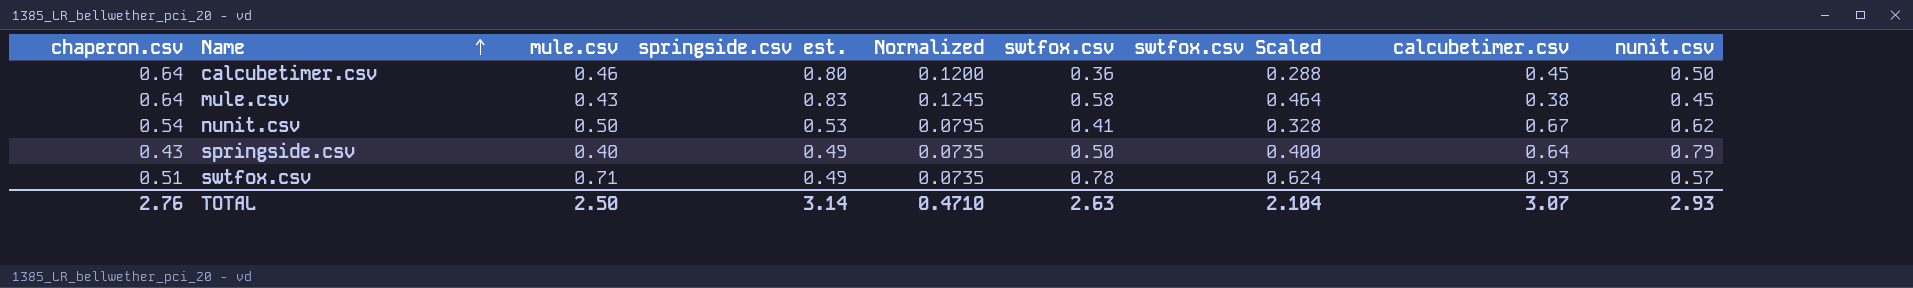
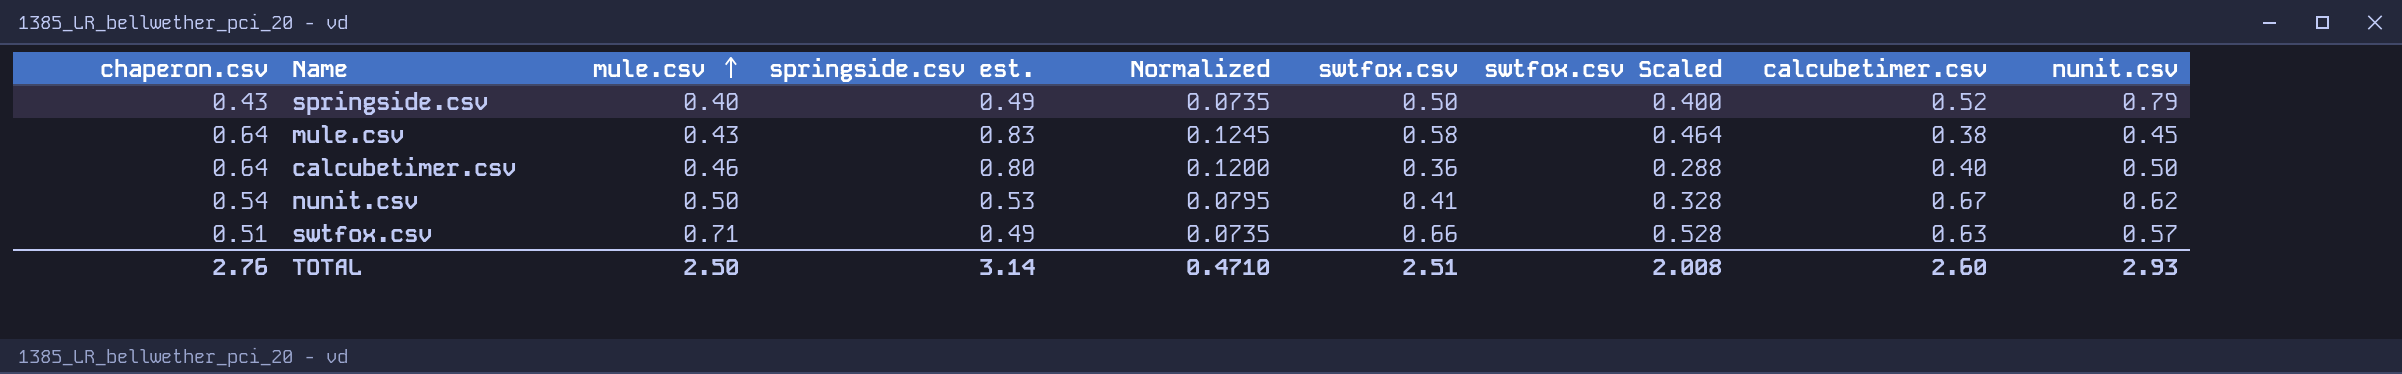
row order: Name ascending -> mule.csv ascending
springside.csv | calcubetimer.csv: 0.64 -> 0.52
calcubetimer.csv | calcubetimer.csv: 0.45 -> 0.40
swtfox.csv | swtfox.csv: 0.78 -> 0.66
swtfox.csv | swtfox.csv Scaled: 0.624 -> 0.528
swtfox.csv | calcubetimer.csv: 0.93 -> 0.63
TOTAL | swtfox.csv: 2.63 -> 2.51
TOTAL | swtfox.csv Scaled: 2.104 -> 2.008
TOTAL | calcubetimer.csv: 3.07 -> 2.60

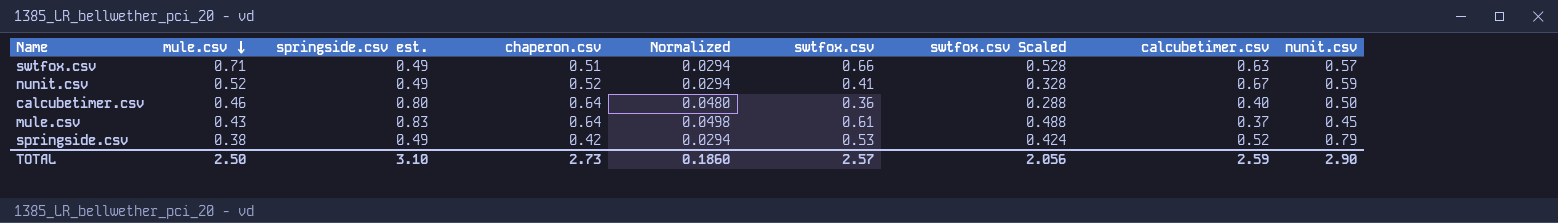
row order: mule.csv ascending -> mule.csv descending
column chaperon.csv | position: 1 -> 4
column Normalized | formula: [springside.csv est.] * 0.15 -> [springside.csv est.] * 0.06
nunit.csv | mule.csv: 0.50 -> 0.52
nunit.csv | springside.csv est.: 0.53 -> 0.49
nunit.csv | chaperon.csv: 0.54 -> 0.52
nunit.csv | nunit.csv: 0.62 -> 0.59
mule.csv | swtfox.csv: 0.58 -> 0.61
mule.csv | swtfox.csv Scaled: 0.464 -> 0.488
mule.csv | calcubetimer.csv: 0.38 -> 0.37
springside.csv | mule.csv: 0.40 -> 0.38
springside.csv | chaperon.csv: 0.43 -> 0.42
springside.csv | swtfox.csv: 0.50 -> 0.53
springside.csv | swtfox.csv Scaled: 0.400 -> 0.424
TOTAL | springside.csv est.: 3.14 -> 3.10
TOTAL | chaperon.csv: 2.76 -> 2.73
TOTAL | Normalized: 0.4710 -> 0.1860
TOTAL | swtfox.csv: 2.51 -> 2.57
TOTAL | swtfox.csv Scaled: 2.008 -> 2.056
TOTAL | calcubetimer.csv: 2.60 -> 2.59
TOTAL | nunit.csv: 2.93 -> 2.90

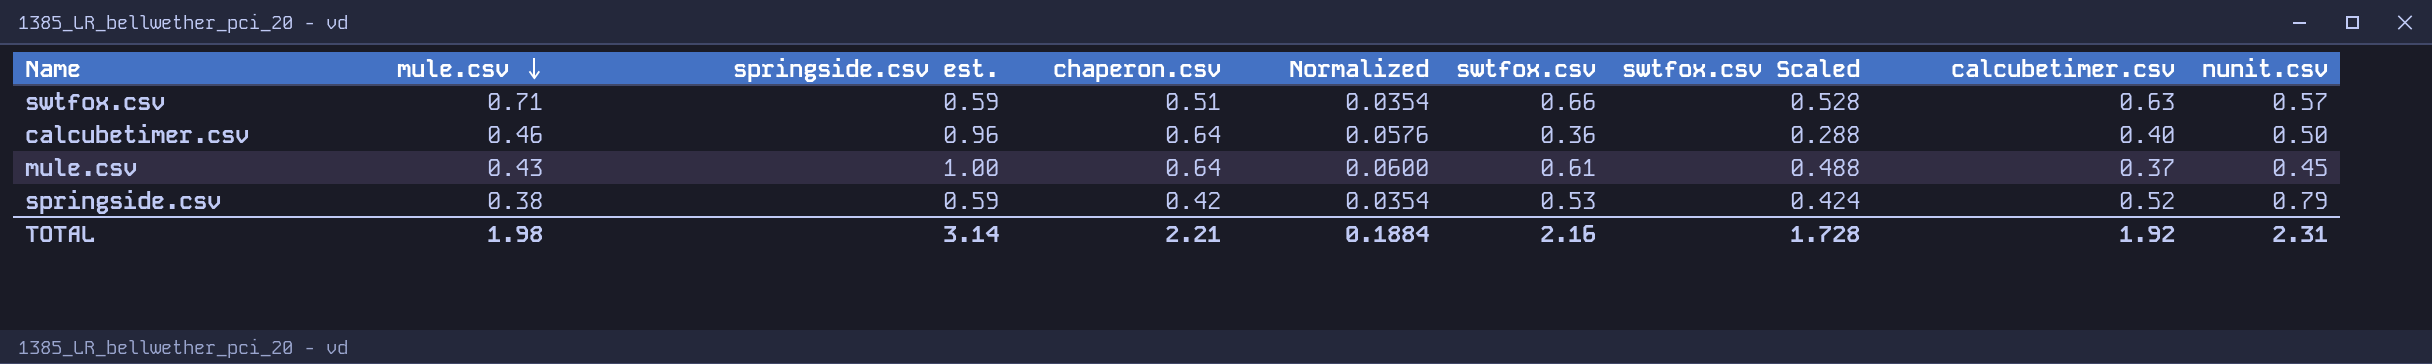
row nunit.csv: 0.52 | 0.49 | 0.52 | 0.0294 | 0.41 | 0.328 | 0.67 | 0.59 -> none
swtfox.csv | springside.csv est.: 0.49 -> 0.59
swtfox.csv | Normalized: 0.0294 -> 0.0354
calcubetimer.csv | springside.csv est.: 0.80 -> 0.96
calcubetimer.csv | Normalized: 0.0480 -> 0.0576
mule.csv | springside.csv est.: 0.83 -> 1.00
mule.csv | Normalized: 0.0498 -> 0.0600
springside.csv | springside.csv est.: 0.49 -> 0.59
springside.csv | Normalized: 0.0294 -> 0.0354
TOTAL | mule.csv: 2.50 -> 1.98
TOTAL | springside.csv est.: 3.10 -> 3.14
TOTAL | chaperon.csv: 2.73 -> 2.21
TOTAL | Normalized: 0.1860 -> 0.1884
TOTAL | swtfox.csv: 2.57 -> 2.16
TOTAL | swtfox.csv Scaled: 2.056 -> 1.728
TOTAL | calcubetimer.csv: 2.59 -> 1.92
TOTAL | nunit.csv: 2.90 -> 2.31

